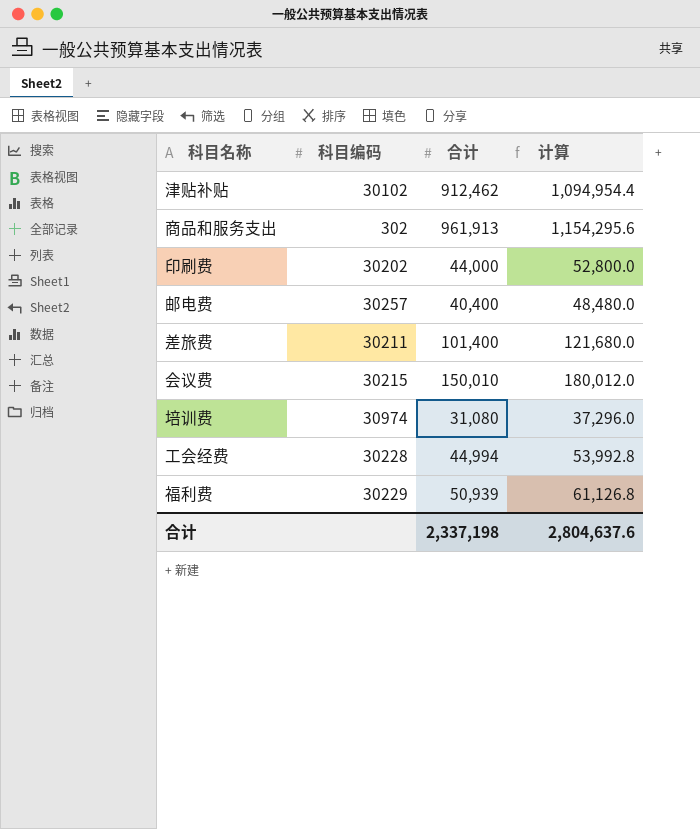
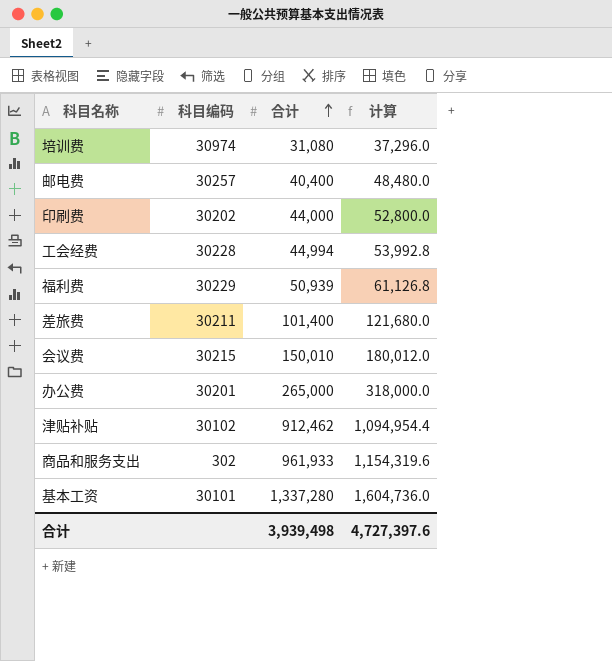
row order: none -> 合计 ascending
row 办公费: none -> 30201 | 265,000 | 318,000.0
商品和服务支出 | 合计: 961,913 -> 961,933
商品和服务支出 | 计算: 1,154,295.6 -> 1,154,319.6
row 基本工资: none -> 30101 | 1,337,280 | 1,604,736.0
合计 | 合计: 2,337,198 -> 3,939,498
合计 | 计算: 2,804,637.6 -> 4,727,397.6

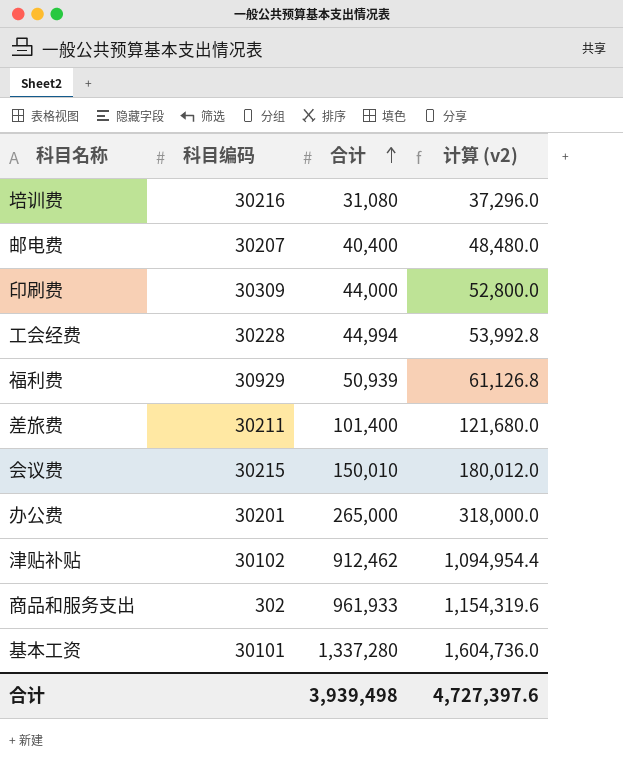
column name: 计算 -> 计算 (v2)
培训费 | 科目编码: 30974 -> 30216
邮电费 | 科目编码: 30257 -> 30207
印刷费 | 科目编码: 30202 -> 30309
福利费 | 科目编码: 30229 -> 30929

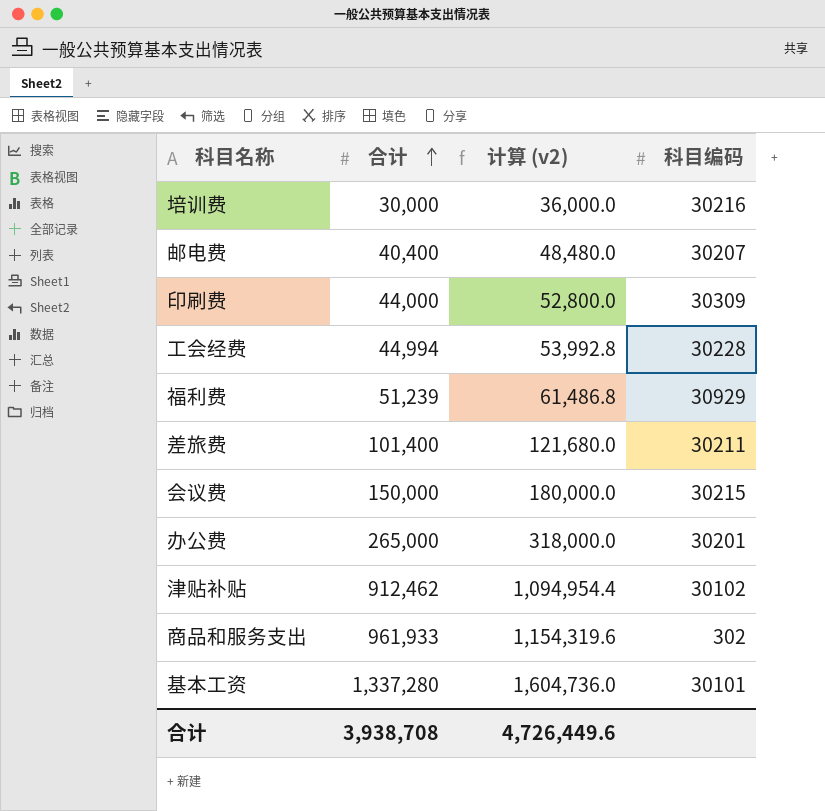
column 科目编码 | position: 2 -> 4
培训费 | 合计: 31,080 -> 30,000
培训费 | 计算 (v2): 37,296.0 -> 36,000.0
福利费 | 合计: 50,939 -> 51,239
福利费 | 计算 (v2): 61,126.8 -> 61,486.8
会议费 | 合计: 150,010 -> 150,000
会议费 | 计算 (v2): 180,012.0 -> 180,000.0
合计 | 合计: 3,939,498 -> 3,938,708
合计 | 计算 (v2): 4,727,397.6 -> 4,726,449.6

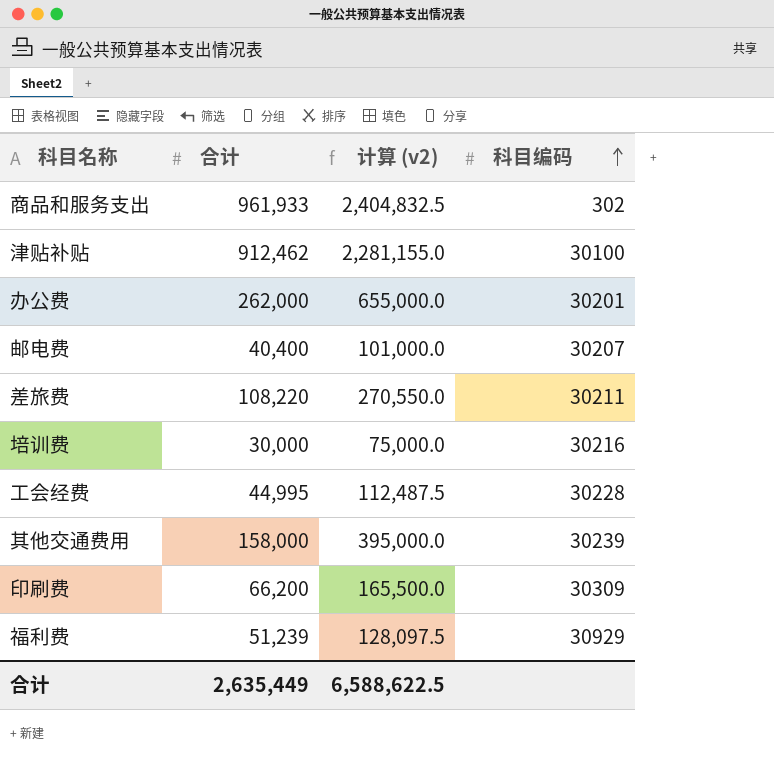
row order: 合计 ascending -> 科目编码 ascending
column 计算 (v2) | formula: [合计] * 1.2 -> [合计] * 2.5
row 会议费: 150,000 | 180,000.0 | 30215 -> none
row 基本工资: 1,337,280 | 1,604,736.0 | 30101 -> none
津贴补贴 | 科目编码: 30102 -> 30100
办公费 | 合计: 265,000 -> 262,000
差旅费 | 合计: 101,400 -> 108,220
工会经费 | 合计: 44,994 -> 44,995
row 其他交通费用: none -> 158,000 | 395,000.0 | 30239
印刷费 | 合计: 44,000 -> 66,200
合计 | 合计: 3,938,708 -> 2,635,449
合计 | 计算 (v2): 4,726,449.6 -> 6,588,622.5

